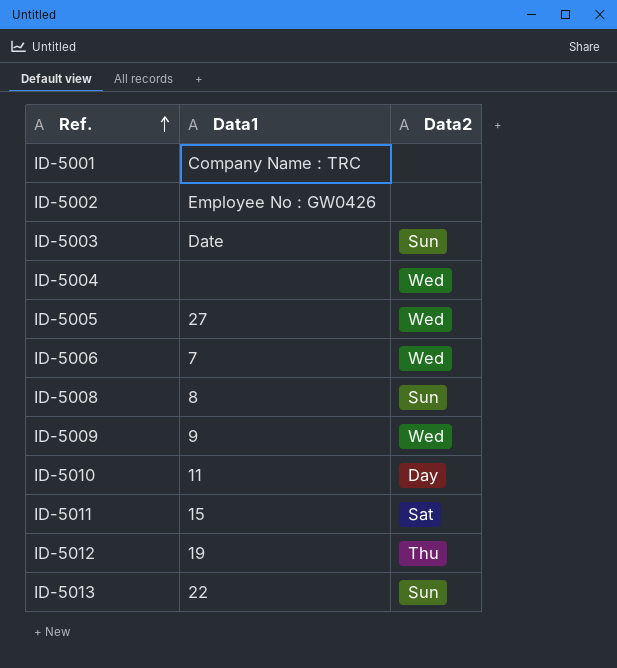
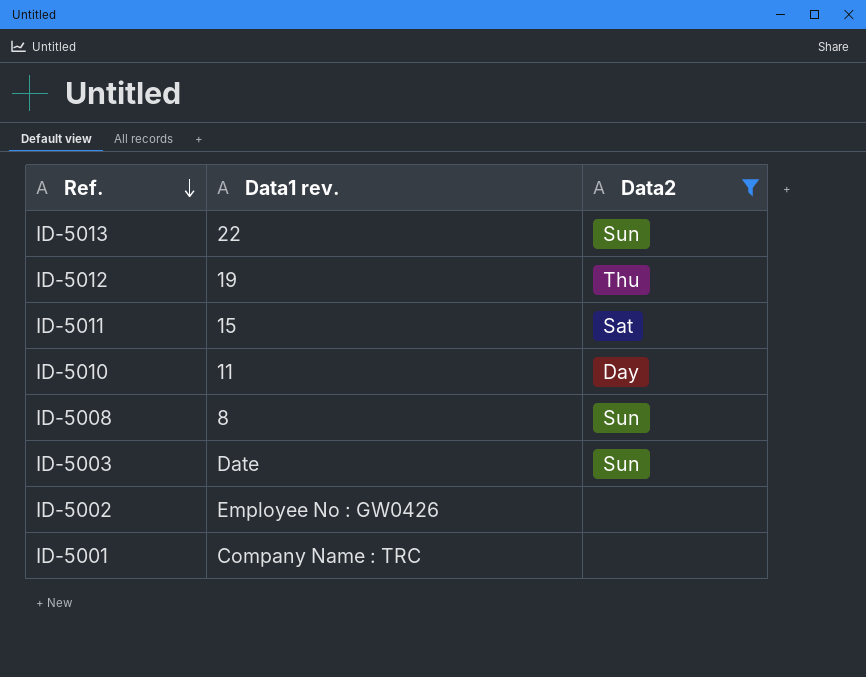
filter: none -> Data2 != Wed
row order: Ref. ascending -> Ref. descending
column name: Data1 -> Data1 rev.

